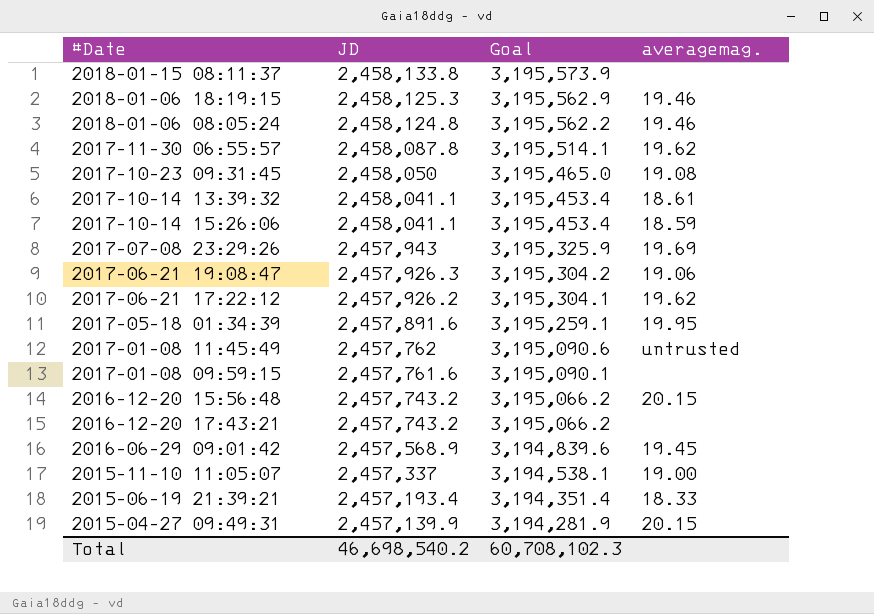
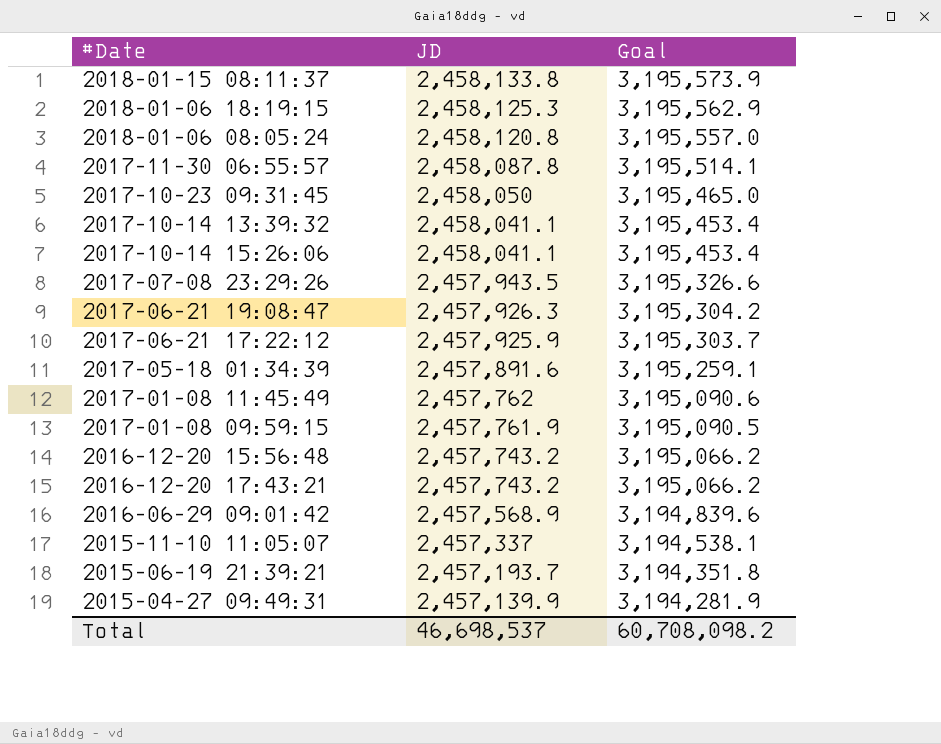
column averagemag. | position: 4 -> none
2018-01-06 08:05:24 | JD: 2,458,124.8 -> 2,458,120.8
2018-01-06 08:05:24 | Goal: 3,195,562.2 -> 3,195,557.0
2017-07-08 23:29:26 | JD: 2,457,943 -> 2,457,943.5
2017-07-08 23:29:26 | Goal: 3,195,325.9 -> 3,195,326.6
2017-06-21 17:22:12 | JD: 2,457,926.2 -> 2,457,925.9
2017-06-21 17:22:12 | Goal: 3,195,304.1 -> 3,195,303.7
2017-01-08 09:59:15 | JD: 2,457,761.6 -> 2,457,761.9
2017-01-08 09:59:15 | Goal: 3,195,090.1 -> 3,195,090.5
2015-06-19 21:39:21 | JD: 2,457,193.4 -> 2,457,193.7
2015-06-19 21:39:21 | Goal: 3,194,351.4 -> 3,194,351.8
Total | JD: 46,698,540.2 -> 46,698,537
Total | Goal: 60,708,102.3 -> 60,708,098.2

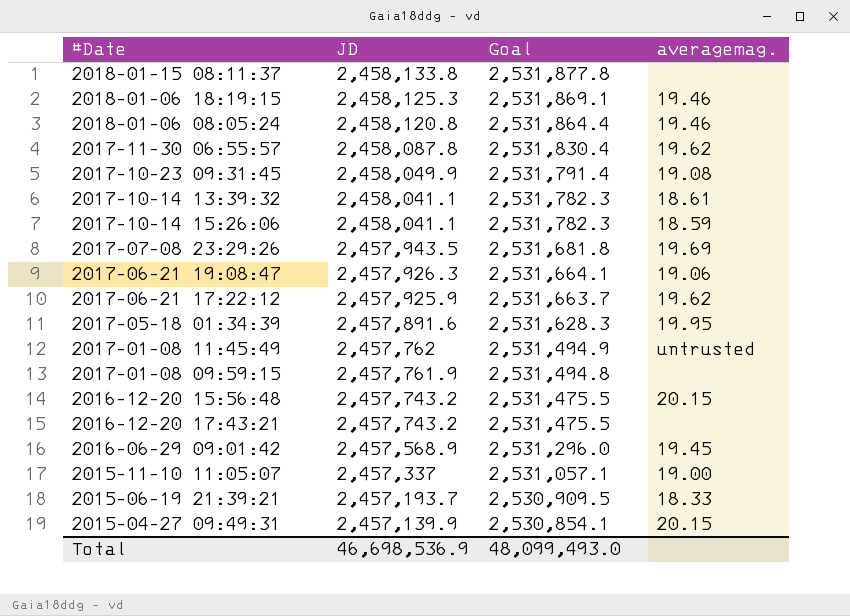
column Goal | formula: [JD] * 1.3 -> [JD] * 1.03
column averagemag. | position: none -> 4
2017-10-23 09:31:45 | JD: 2,458,050 -> 2,458,049.9
Total | JD: 46,698,537 -> 46,698,536.9
Total | Goal: 60,708,098.2 -> 48,099,493.0

